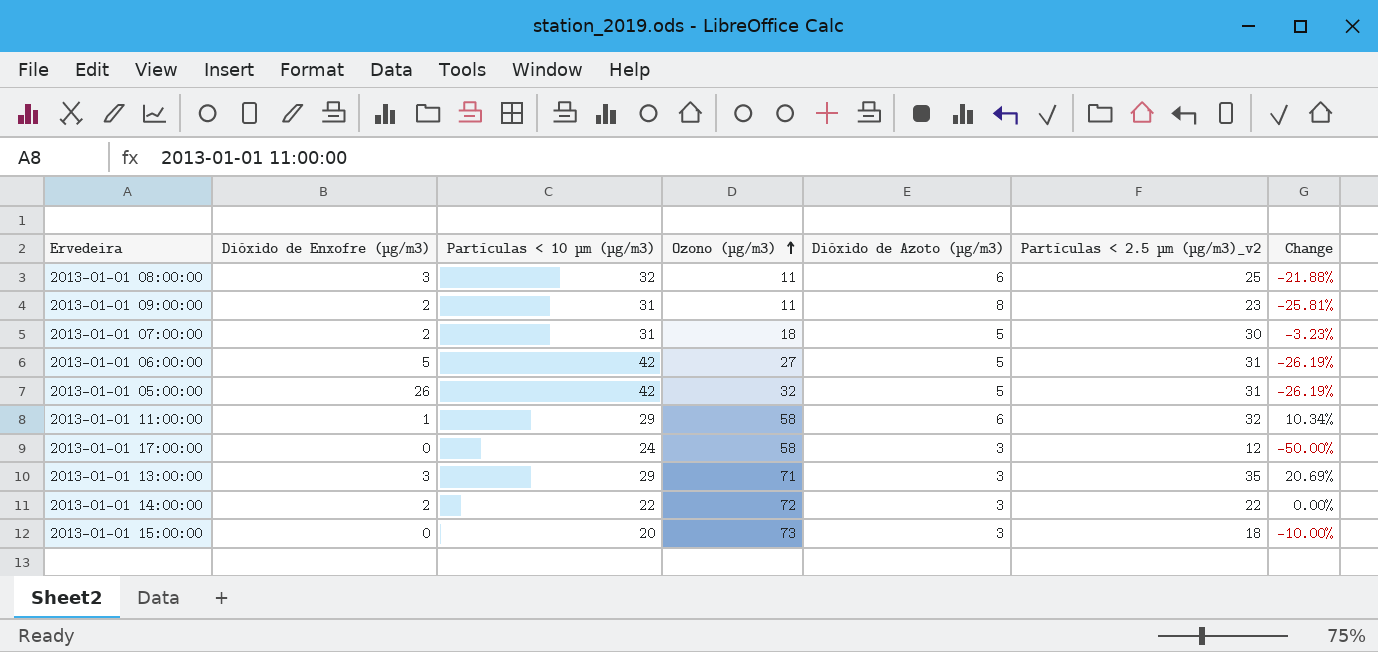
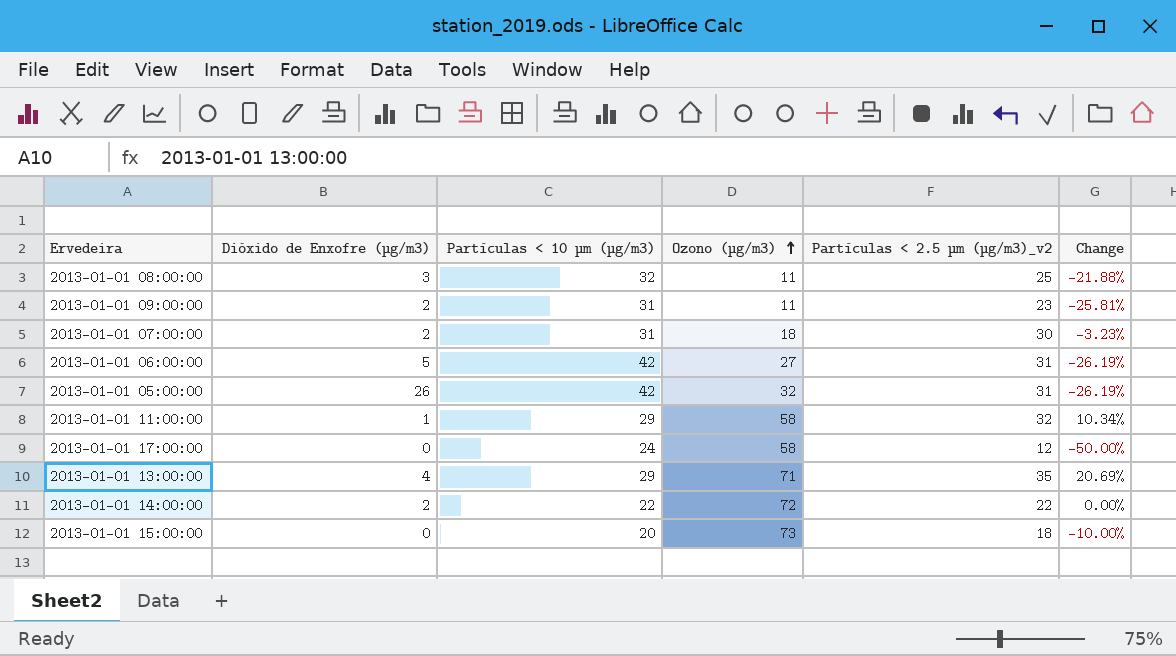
column Dióxido de Azoto (µg/m3) | position: 5 -> none
2013-01-01 13:00:00 | Dióxido de Enxofre (µg/m3): 3 -> 4

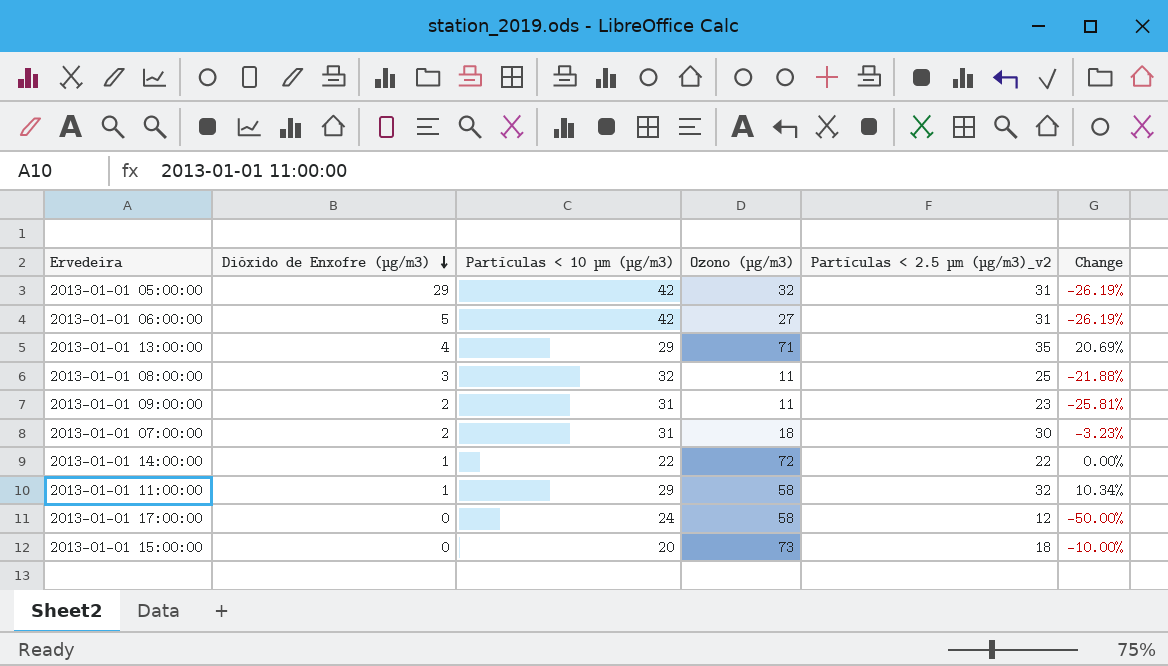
row order: Ozono (µg/m3) ascending -> Dióxido de Enxofre (µg/m3) descending
2013-01-01 05:00:00 | Dióxido de Enxofre (µg/m3): 26 -> 29
2013-01-01 14:00:00 | Dióxido de Enxofre (µg/m3): 2 -> 1

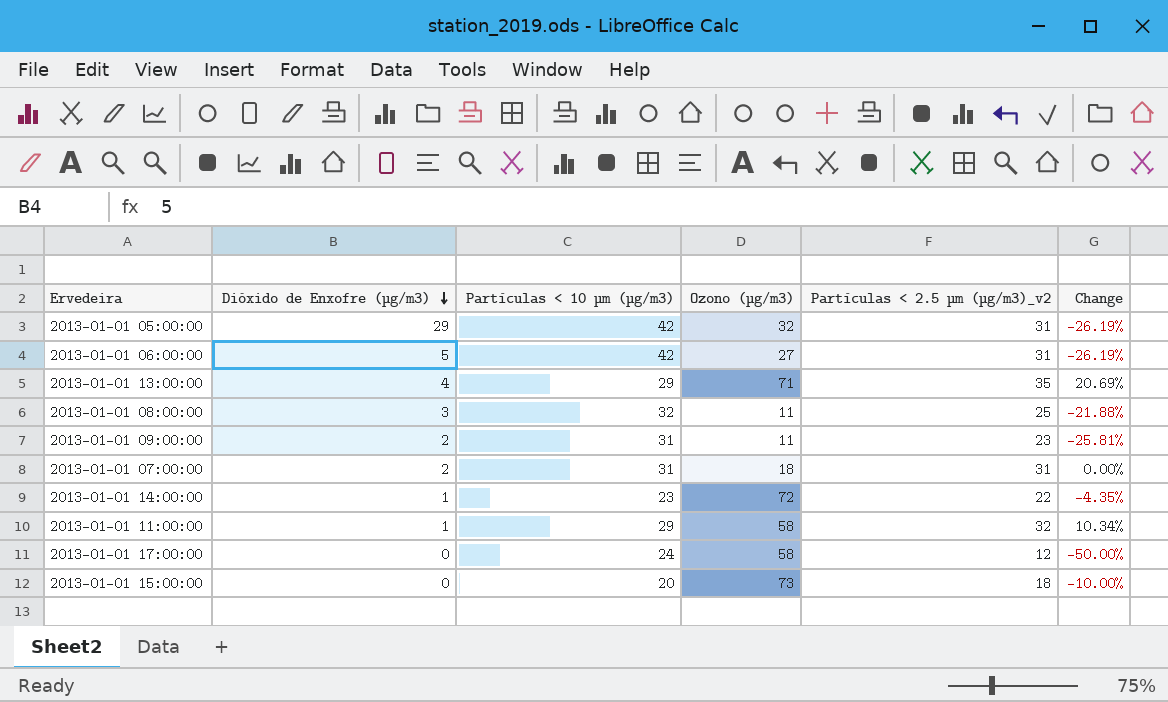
2013-01-01 07:00:00 | Partículas < 2.5 µm (µg/m3)_v2: 30 -> 31
2013-01-01 07:00:00 | Change: -3.23% -> 0.00%
2013-01-01 14:00:00 | Partículas < 10 µm (µg/m3): 22 -> 23
2013-01-01 14:00:00 | Change: 0.00% -> -4.35%

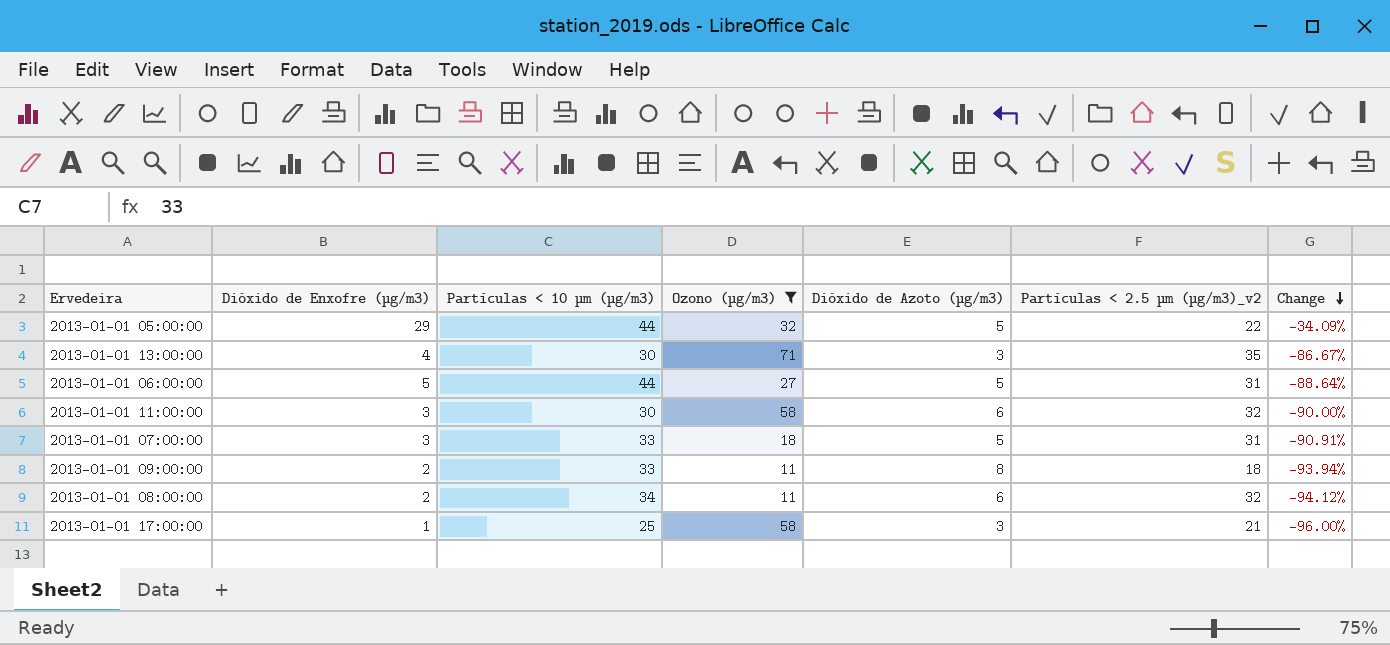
filter: none -> Ozono (µg/m3) <= 71
row order: Dióxido de Enxofre (µg/m3) descending -> Change descending
column Dióxido de Azoto (µg/m3) | position: none -> 5
column Change | formula: ([Partículas < 2.5 µm (µg/m3)_v2] - [Partículas < 10 µm (µg/m3)]) / [Partículas < 10 µm (µg/m3)] -> ([Dióxido de Enxofre (µg/m3)] - [Partículas < 10 µm (µg/m3)]) / [Partículas < 10 µm (µg/m3)]
2013-01-01 05:00:00 | Partículas < 10 µm (µg/m3): 42 -> 44
2013-01-01 05:00:00 | Partículas < 2.5 µm (µg/m3)_v2: 31 -> 22
2013-01-01 13:00:00 | Partículas < 10 µm (µg/m3): 29 -> 30
2013-01-01 06:00:00 | Partículas < 10 µm (µg/m3): 42 -> 44
2013-01-01 11:00:00 | Dióxido de Enxofre (µg/m3): 1 -> 3
2013-01-01 11:00:00 | Partículas < 10 µm (µg/m3): 29 -> 30
2013-01-01 07:00:00 | Dióxido de Enxofre (µg/m3): 2 -> 3
2013-01-01 07:00:00 | Partículas < 10 µm (µg/m3): 31 -> 33
2013-01-01 09:00:00 | Partículas < 10 µm (µg/m3): 31 -> 33
2013-01-01 09:00:00 | Partículas < 2.5 µm (µg/m3)_v2: 23 -> 18
2013-01-01 08:00:00 | Dióxido de Enxofre (µg/m3): 3 -> 2
2013-01-01 08:00:00 | Partículas < 10 µm (µg/m3): 32 -> 34
2013-01-01 08:00:00 | Partículas < 2.5 µm (µg/m3)_v2: 25 -> 32
2013-01-01 17:00:00 | Dióxido de Enxofre (µg/m3): 0 -> 1
2013-01-01 17:00:00 | Partículas < 10 µm (µg/m3): 24 -> 25
2013-01-01 17:00:00 | Partículas < 2.5 µm (µg/m3)_v2: 12 -> 21

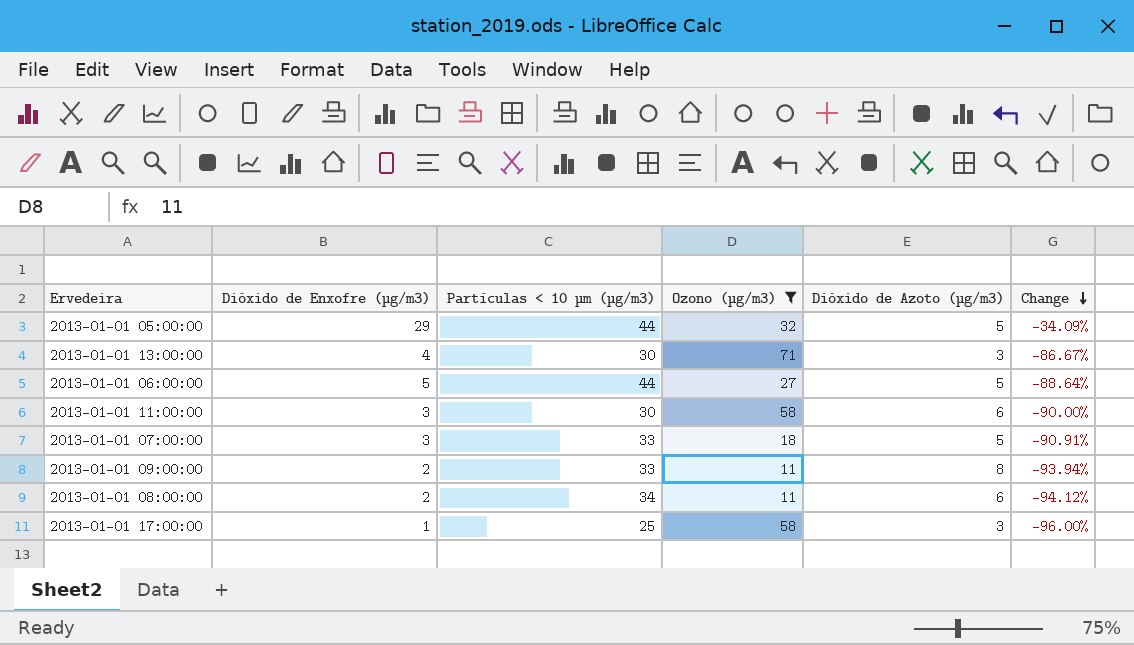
column Partículas < 2.5 µm (µg/m3)_v2 | position: 6 -> none

